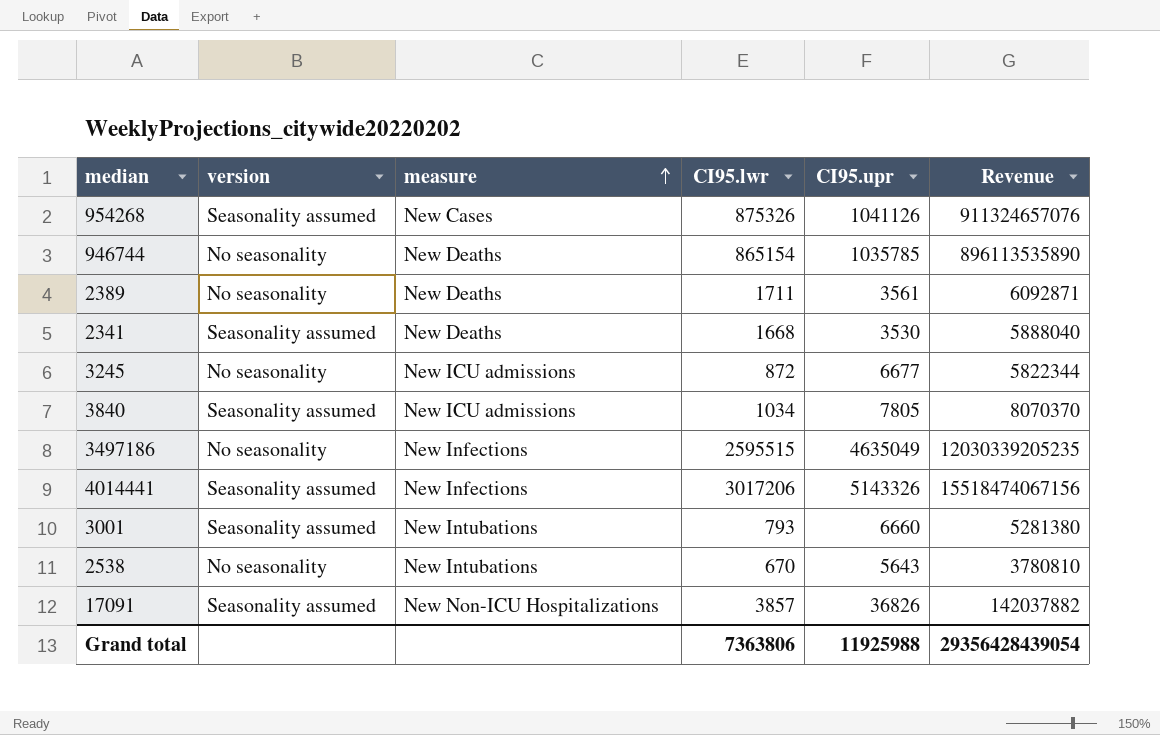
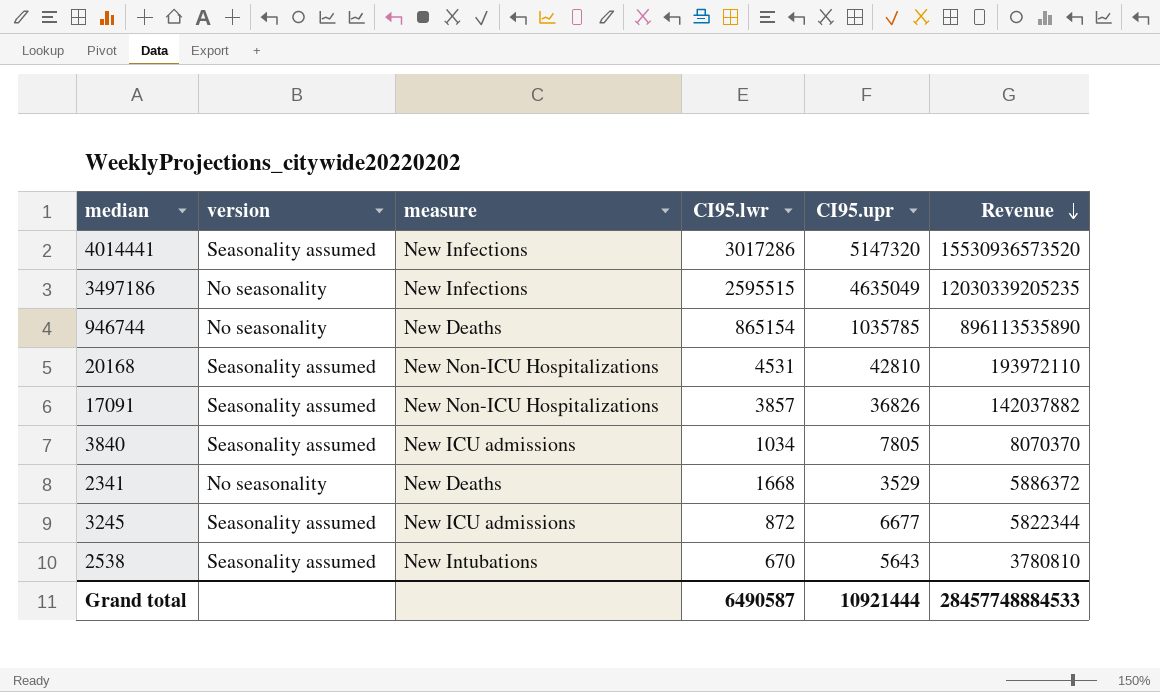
row order: measure ascending -> Revenue descending
row 954268: Seasonality assumed | New Cases | 875326 | 1041126 | 911324657076 -> none
row 2389: No seasonality | New Deaths | 1711 | 3561 | 6092871 -> none
row 3001: Seasonality assumed | New Intubations | 793 | 6660 | 5281380 -> none
4014441 | CI95.lwr: 3017206 -> 3017286
4014441 | CI95.upr: 5143326 -> 5147320
4014441 | Revenue: 15518474067156 -> 15530936573520
row 20168: none -> Seasonality assumed | New Non-ICU Hospitalizations | 4531 | 42810 | 193972110
2341 | version: Seasonality assumed -> No seasonality
2341 | CI95.upr: 3530 -> 3529
2341 | Revenue: 5888040 -> 5886372
3245 | version: No seasonality -> Seasonality assumed
2538 | version: No seasonality -> Seasonality assumed
Grand total | CI95.lwr: 7363806 -> 6490587
Grand total | CI95.upr: 11925988 -> 10921444
Grand total | Revenue: 29356428439054 -> 28457748884533

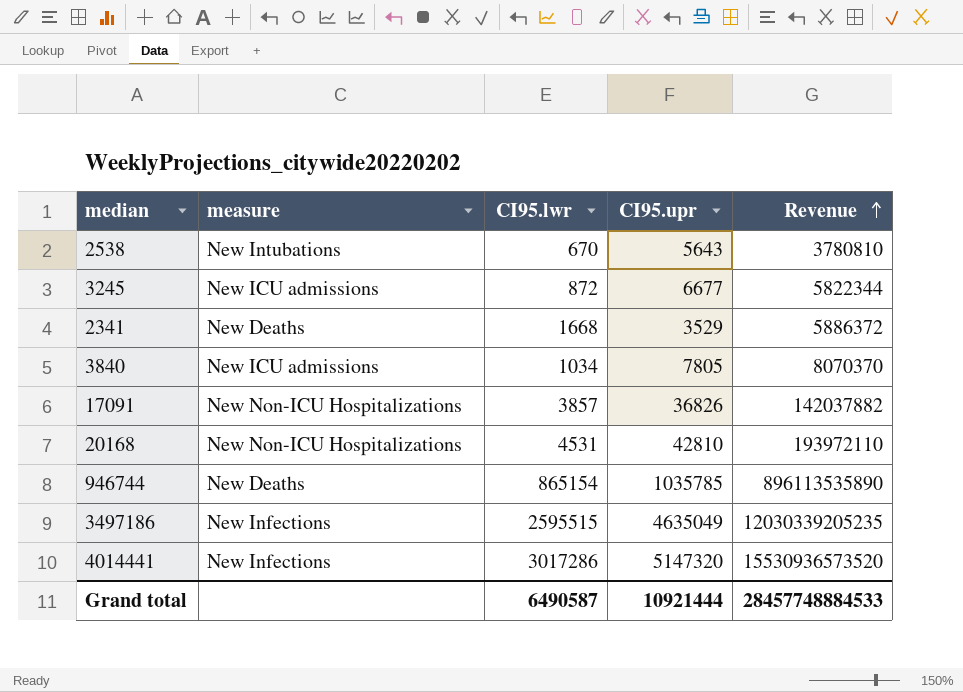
row order: Revenue descending -> Revenue ascending
column version | position: 2 -> none

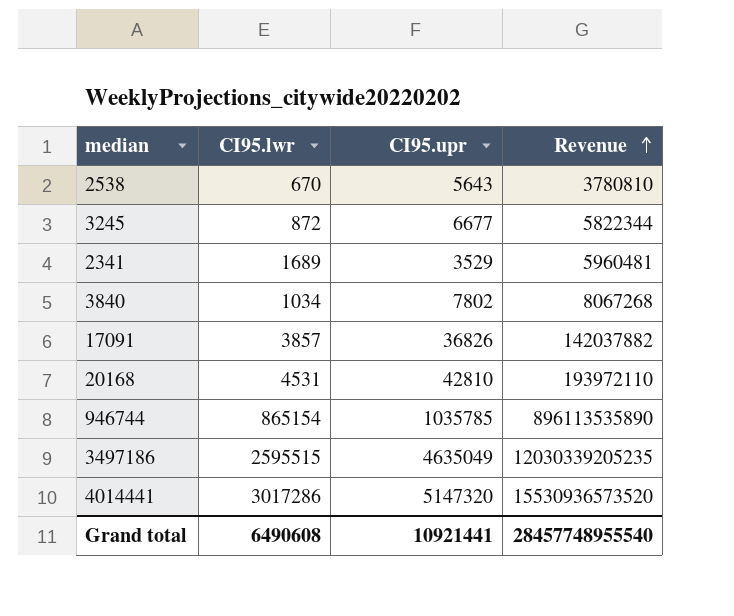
column measure | position: 2 -> none
2341 | CI95.lwr: 1668 -> 1689
2341 | Revenue: 5886372 -> 5960481
3840 | CI95.upr: 7805 -> 7802
3840 | Revenue: 8070370 -> 8067268
Grand total | CI95.lwr: 6490587 -> 6490608
Grand total | CI95.upr: 10921444 -> 10921441
Grand total | Revenue: 28457748884533 -> 28457748955540

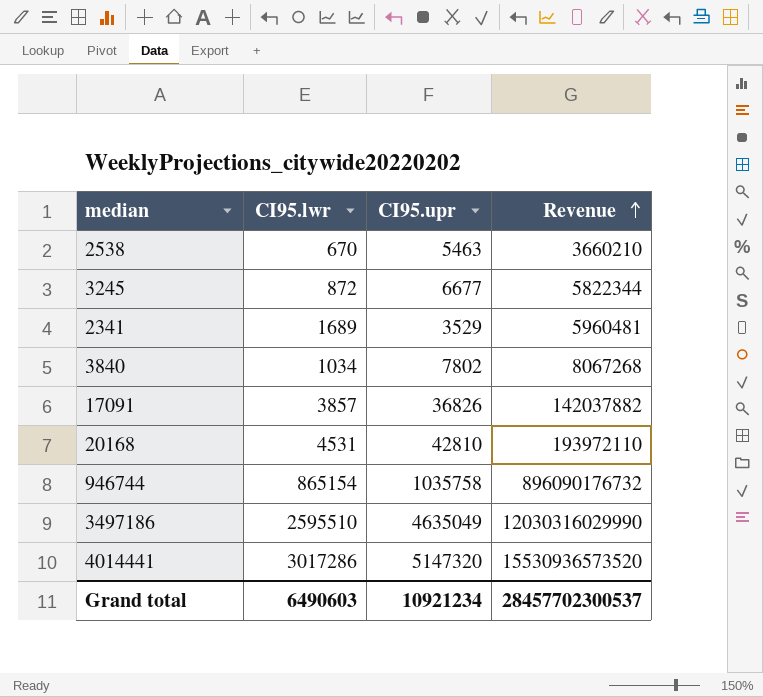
2538 | CI95.upr: 5643 -> 5463
2538 | Revenue: 3780810 -> 3660210
946744 | CI95.upr: 1035785 -> 1035758
946744 | Revenue: 896113535890 -> 896090176732
3497186 | CI95.lwr: 2595515 -> 2595510
3497186 | Revenue: 12030339205235 -> 12030316029990
Grand total | CI95.lwr: 6490608 -> 6490603
Grand total | CI95.upr: 10921441 -> 10921234
Grand total | Revenue: 28457748955540 -> 28457702300537

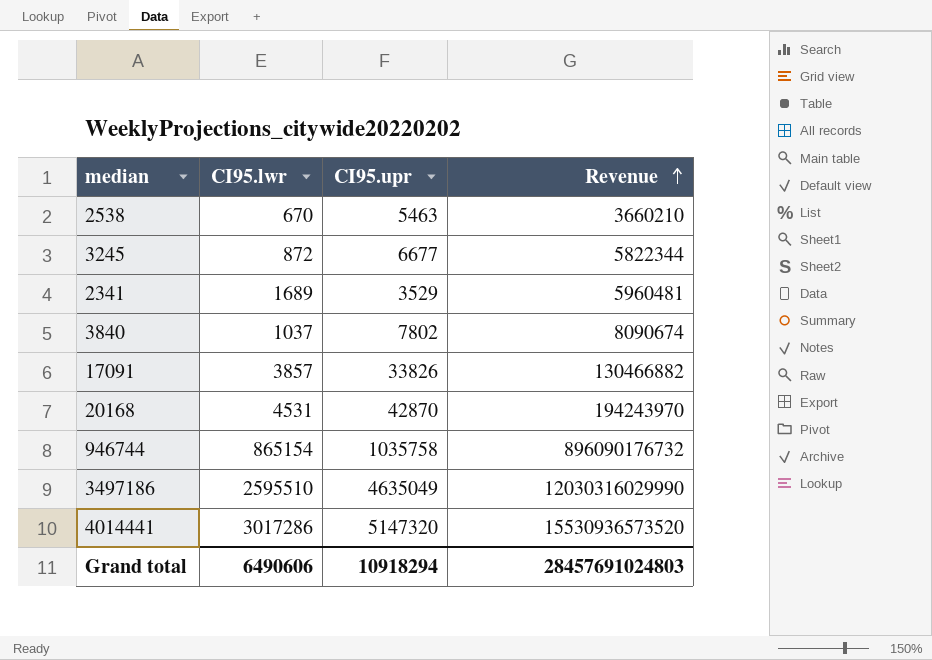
3840 | CI95.lwr: 1034 -> 1037
3840 | Revenue: 8067268 -> 8090674
17091 | CI95.upr: 36826 -> 33826
17091 | Revenue: 142037882 -> 130466882
20168 | CI95.upr: 42810 -> 42870
20168 | Revenue: 193972110 -> 194243970
Grand total | CI95.lwr: 6490603 -> 6490606
Grand total | CI95.upr: 10921234 -> 10918294
Grand total | Revenue: 28457702300537 -> 28457691024803

